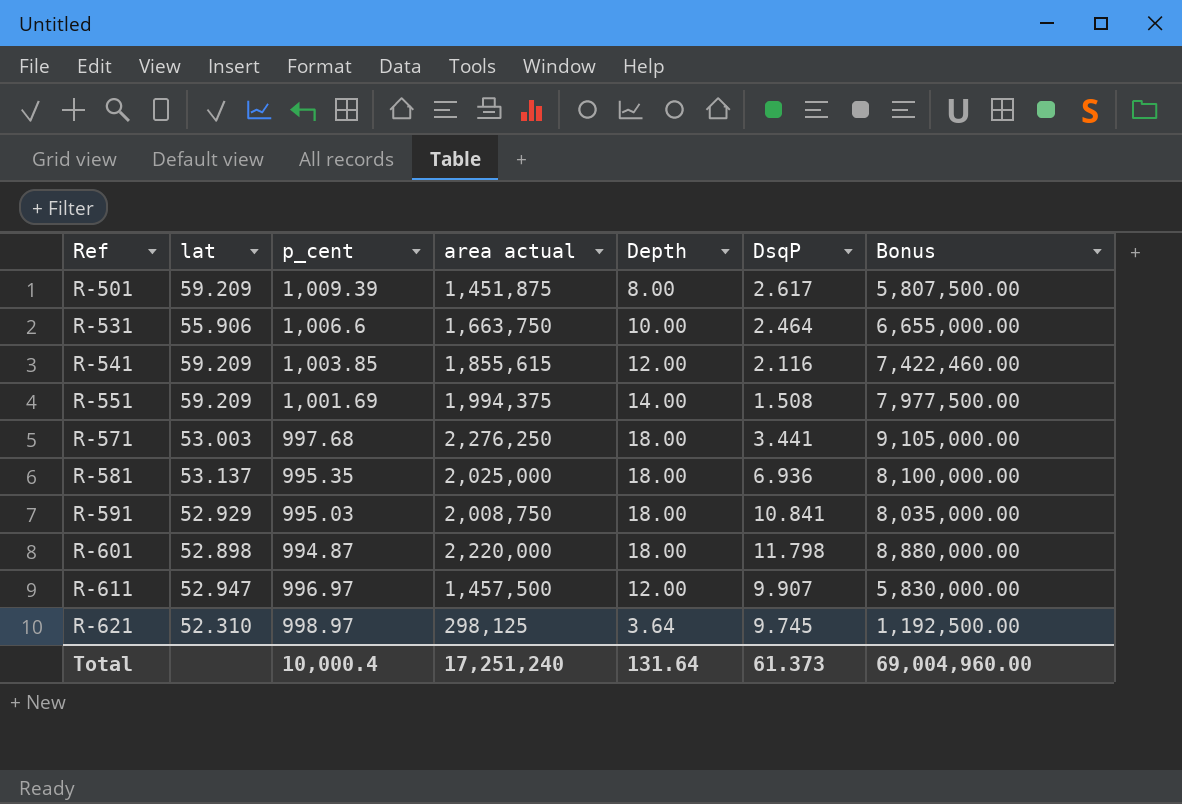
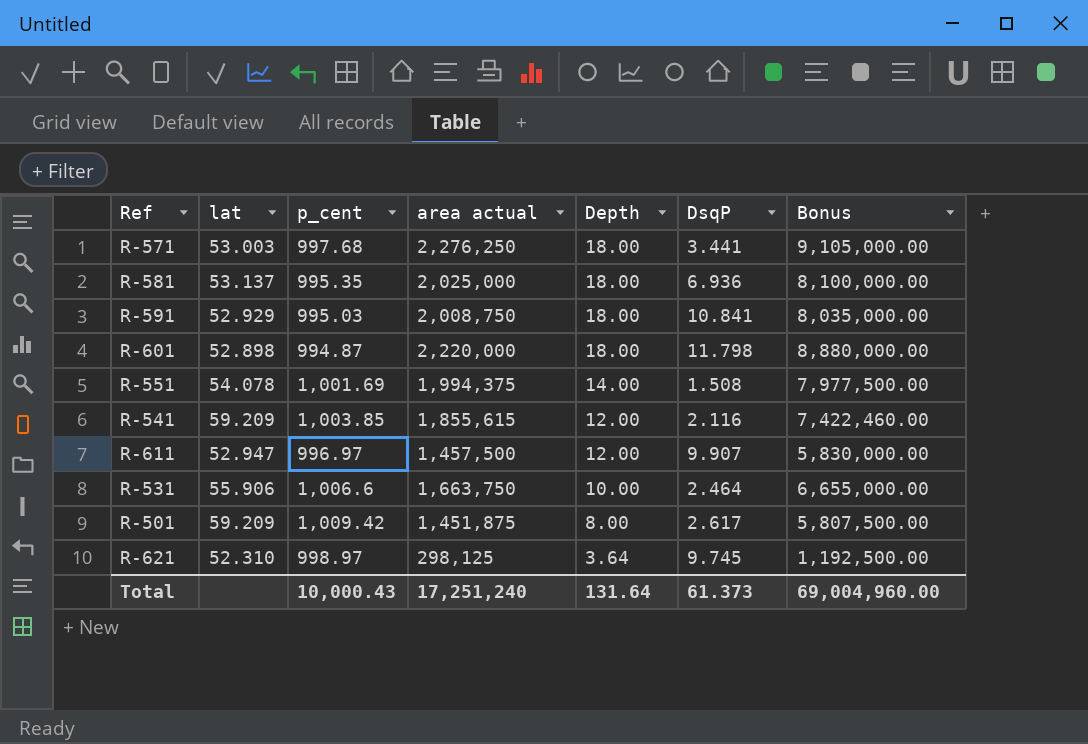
row order: Ref ascending -> Depth descending
R-551 | lat: 59.209 -> 54.078
R-501 | p_cent: 1,009.39 -> 1,009.42
Total | p_cent: 10,000.4 -> 10,000.43

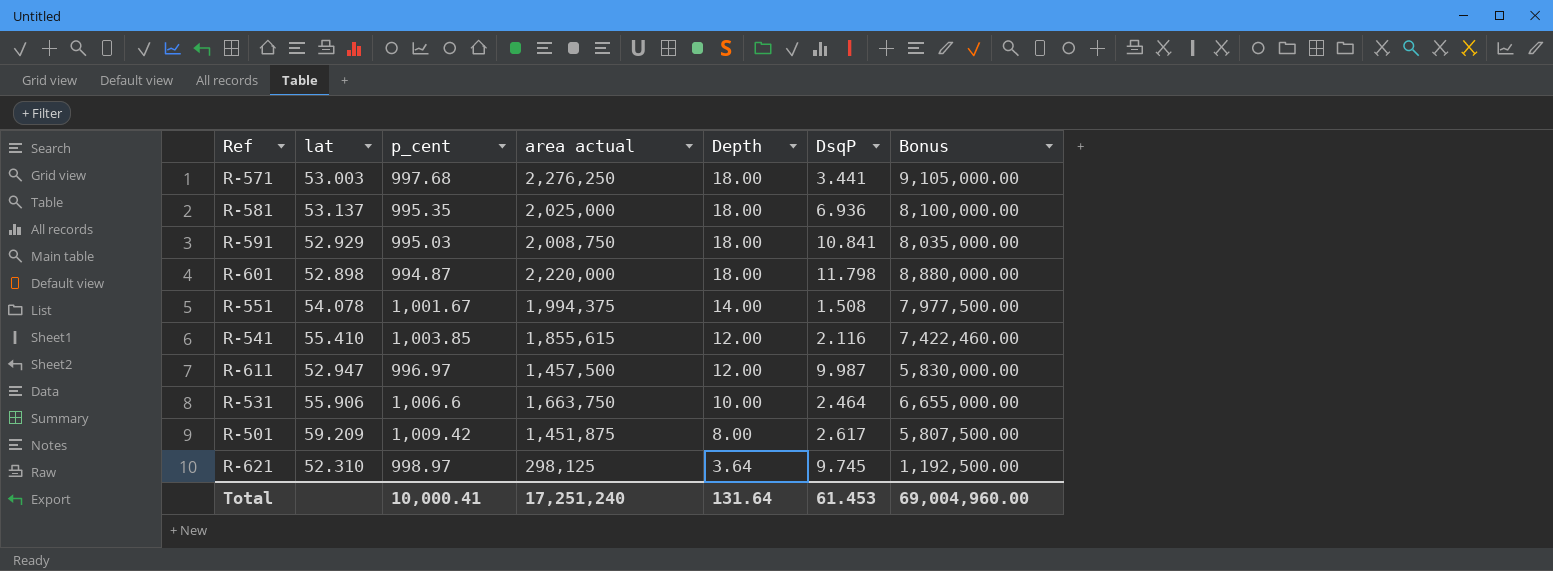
R-551 | p_cent: 1,001.69 -> 1,001.67
R-541 | lat: 59.209 -> 55.410
R-611 | DsqP: 9.907 -> 9.987
Total | p_cent: 10,000.43 -> 10,000.41
Total | DsqP: 61.373 -> 61.453

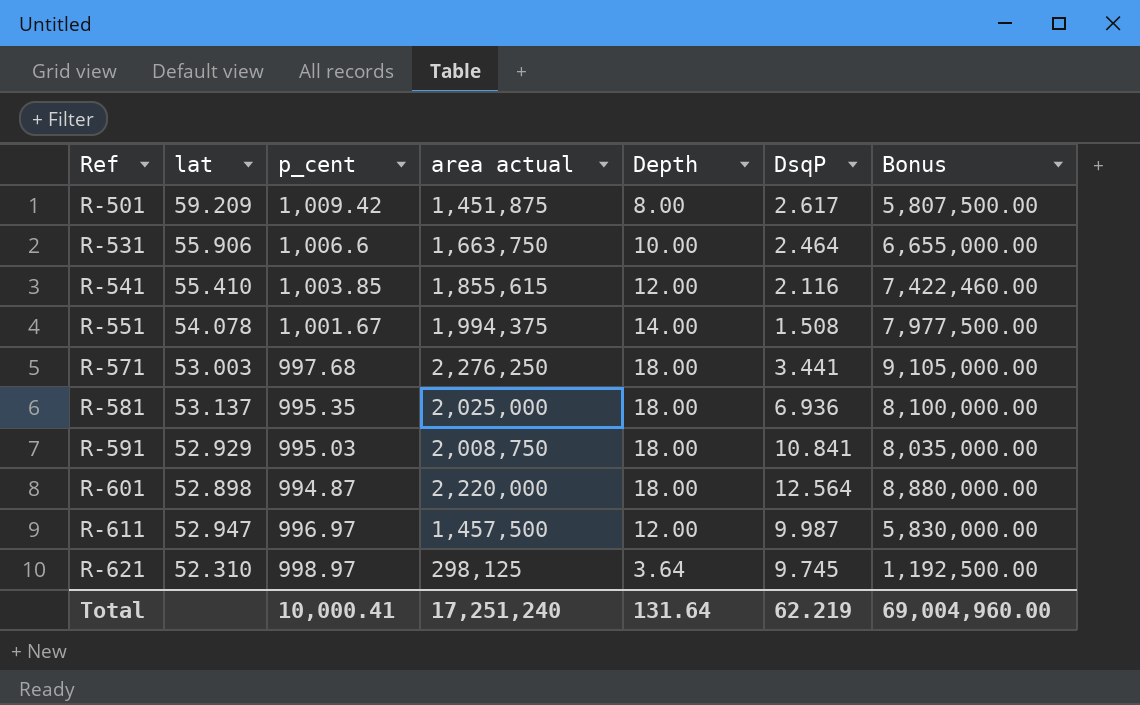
row order: Depth descending -> Ref ascending
R-601 | DsqP: 11.798 -> 12.564
Total | DsqP: 61.453 -> 62.219

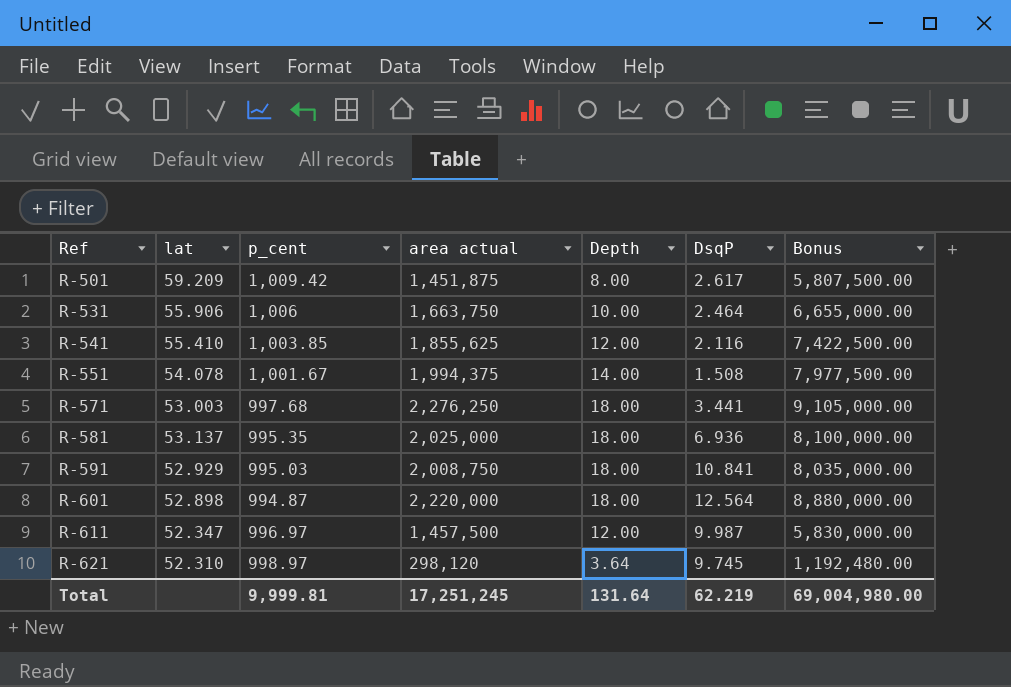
R-531 | p_cent: 1,006.6 -> 1,006
R-541 | area actual: 1,855,615 -> 1,855,625
R-541 | Bonus: 7,422,460.00 -> 7,422,500.00
R-611 | lat: 52.947 -> 52.347
R-621 | area actual: 298,125 -> 298,120
R-621 | Bonus: 1,192,500.00 -> 1,192,480.00
Total | p_cent: 10,000.41 -> 9,999.81
Total | area actual: 17,251,240 -> 17,251,245
Total | Bonus: 69,004,960.00 -> 69,004,980.00

